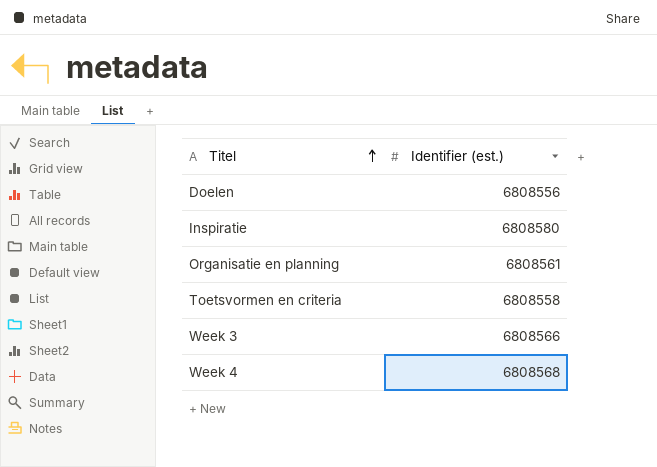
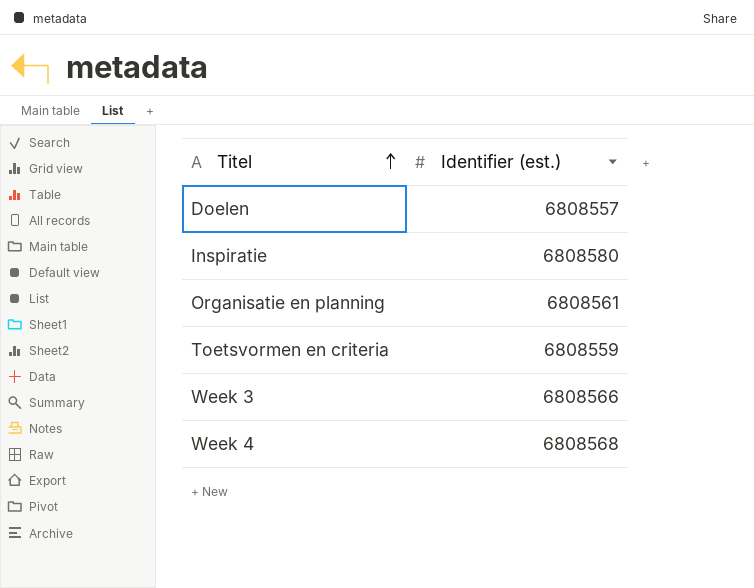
Doelen | Identifier (est.): 6808556 -> 6808557
Toetsvormen en criteria | Identifier (est.): 6808558 -> 6808559

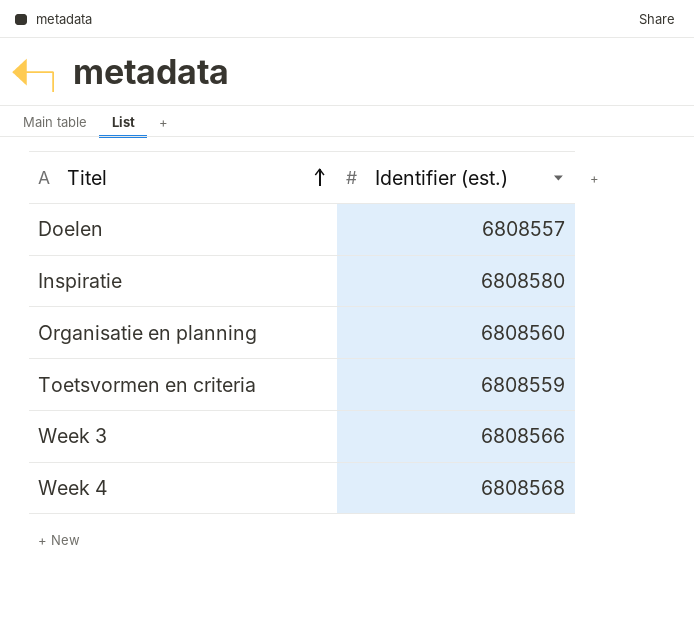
Organisatie en planning | Identifier (est.): 6808561 -> 6808560

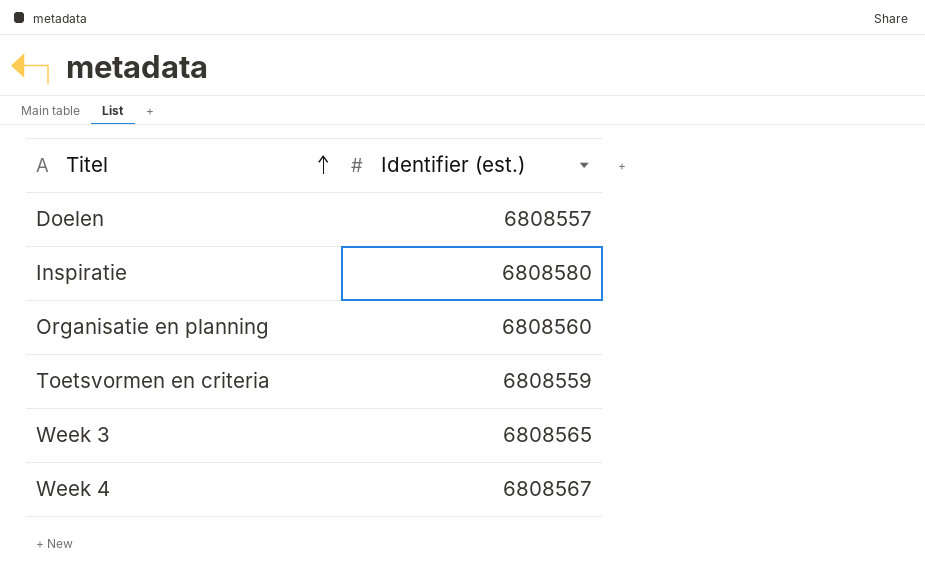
Week 3 | Identifier (est.): 6808566 -> 6808565
Week 4 | Identifier (est.): 6808568 -> 6808567

